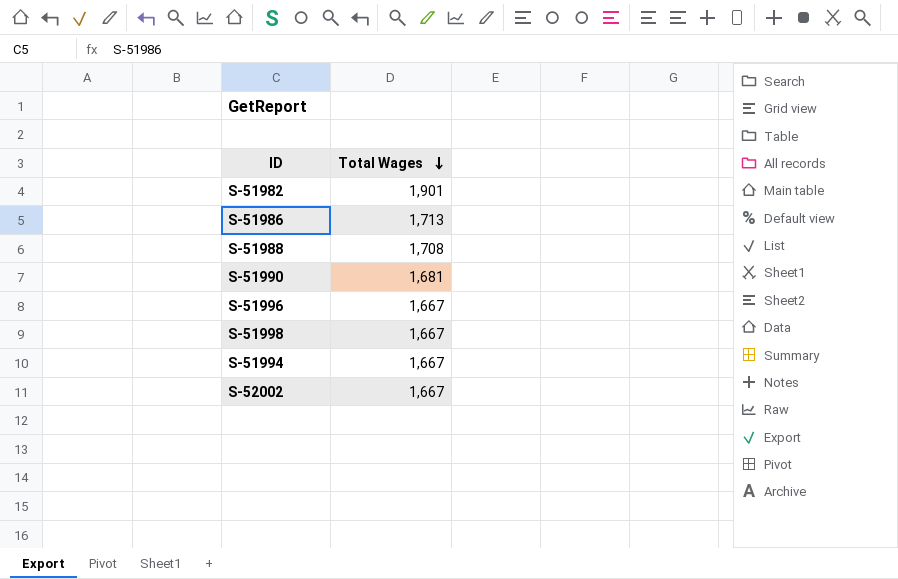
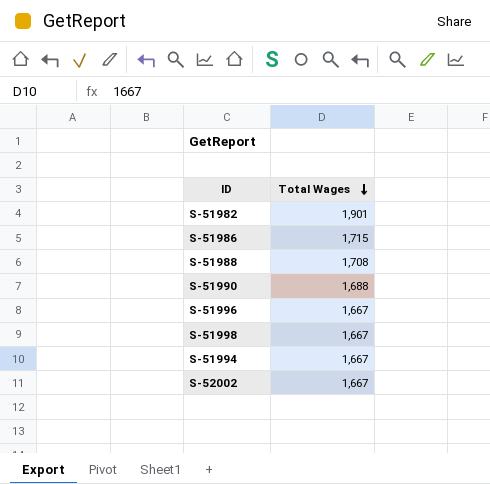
S-51986 | Total Wages: 1,713 -> 1,715
S-51990 | Total Wages: 1,681 -> 1,688

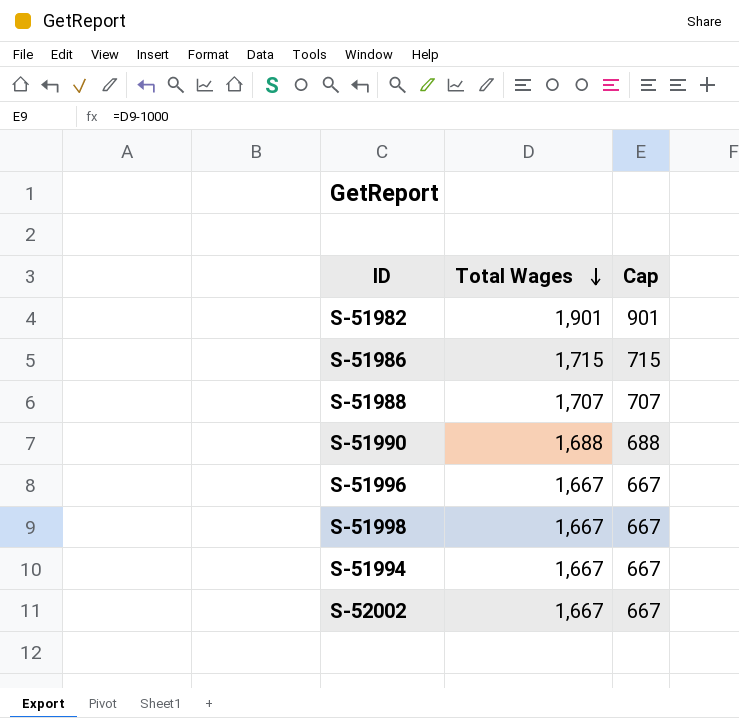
column Cap | formula: none -> [Total Wages] - 1000
S-51988 | Total Wages: 1,708 -> 1,707

